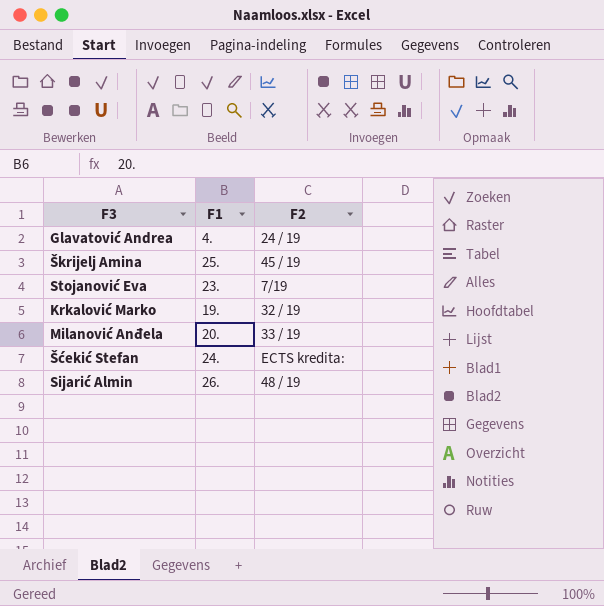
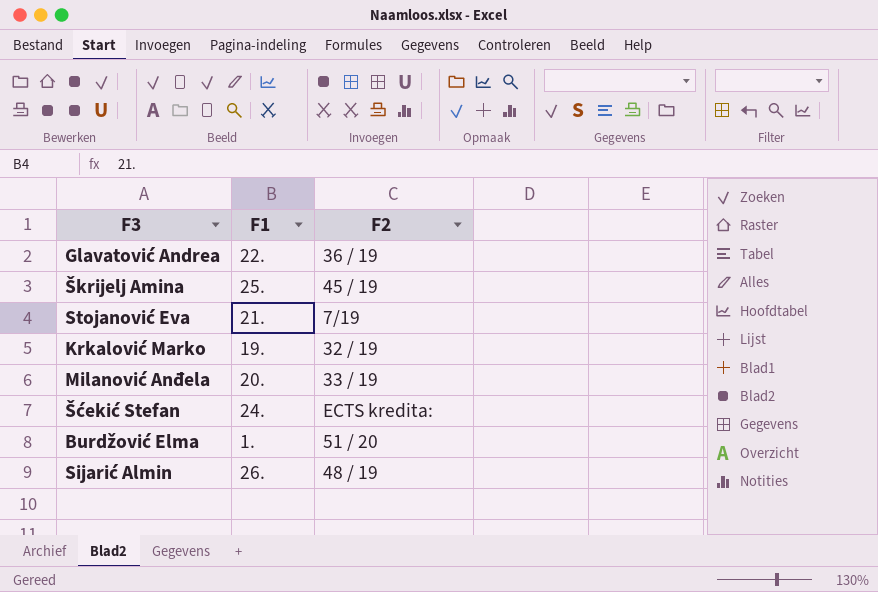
Glavatović Andrea | F1: 4. -> 22.
Glavatović Andrea | F2: 24 / 19 -> 36 / 19
Stojanović Eva | F1: 23. -> 21.
row Burdžović Elma: none -> 1. | 51 / 20

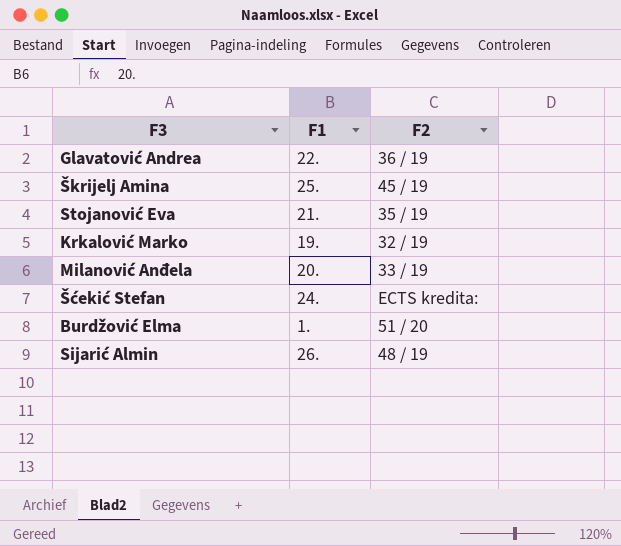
Stojanović Eva | F2: 7/19 -> 35 / 19

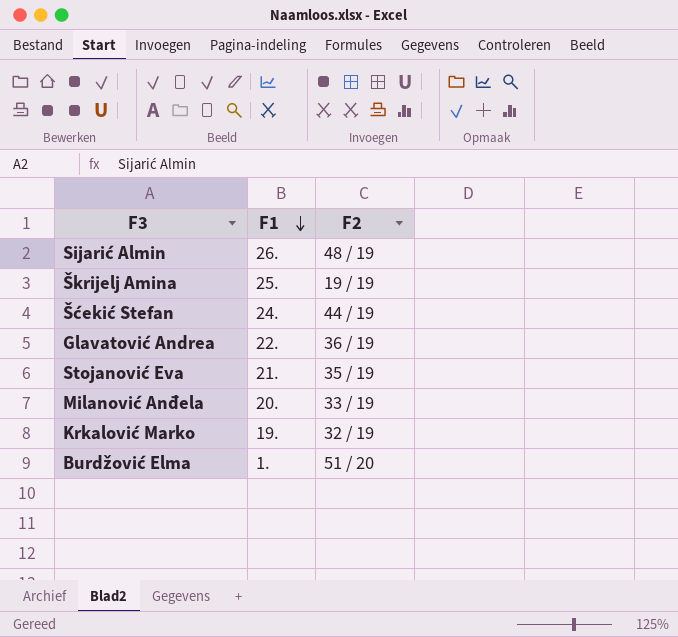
row order: none -> F1 descending
Škrijelj Amina | F2: 45 / 19 -> 19 / 19
Šćekić Stefan | F2: ECTS kredita: -> 44 / 19

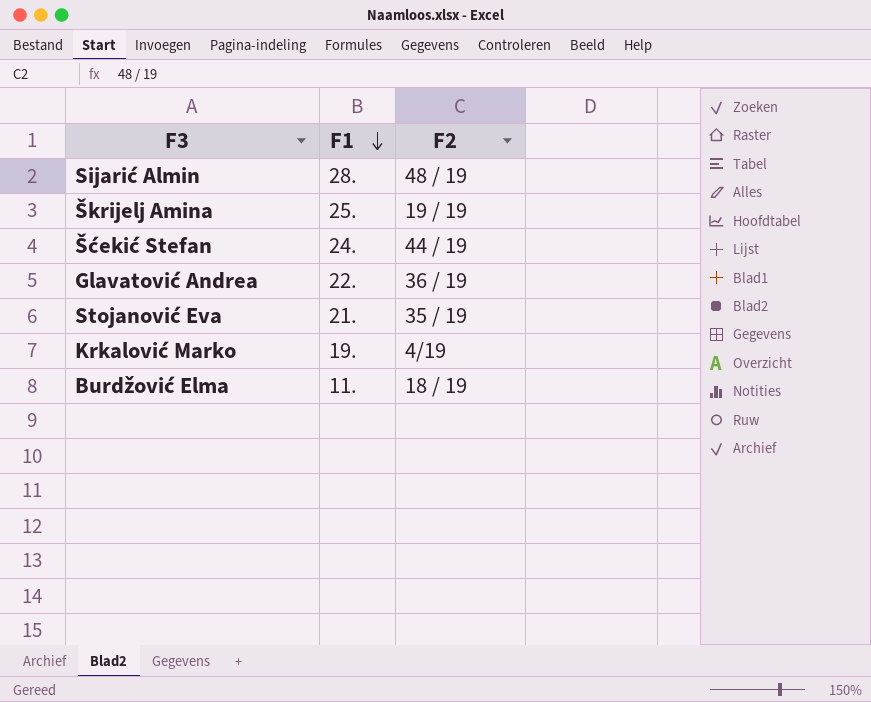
row Milanović Anđela: 20. | 33 / 19 -> none
Sijarić Almin | F1: 26. -> 28.
Krkalović Marko | F2: 32 / 19 -> 4/19
Burdžović Elma | F1: 1. -> 11.
Burdžović Elma | F2: 51 / 20 -> 18 / 19

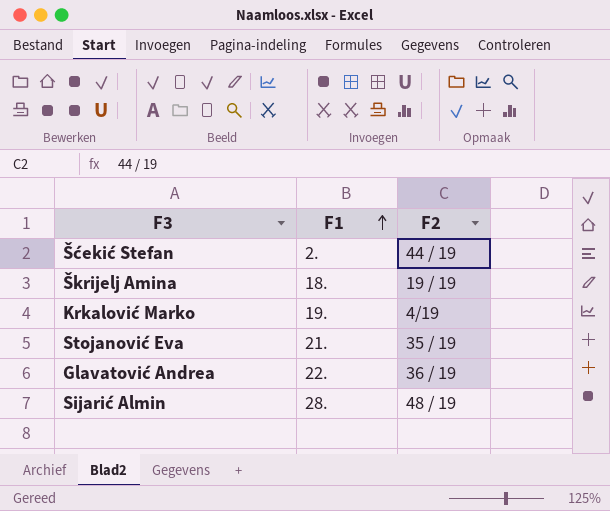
row order: F1 descending -> F1 ascending
row Burdžović Elma: 11. | 18 / 19 -> none
Šćekić Stefan | F1: 24. -> 2.
Škrijelj Amina | F1: 25. -> 18.

